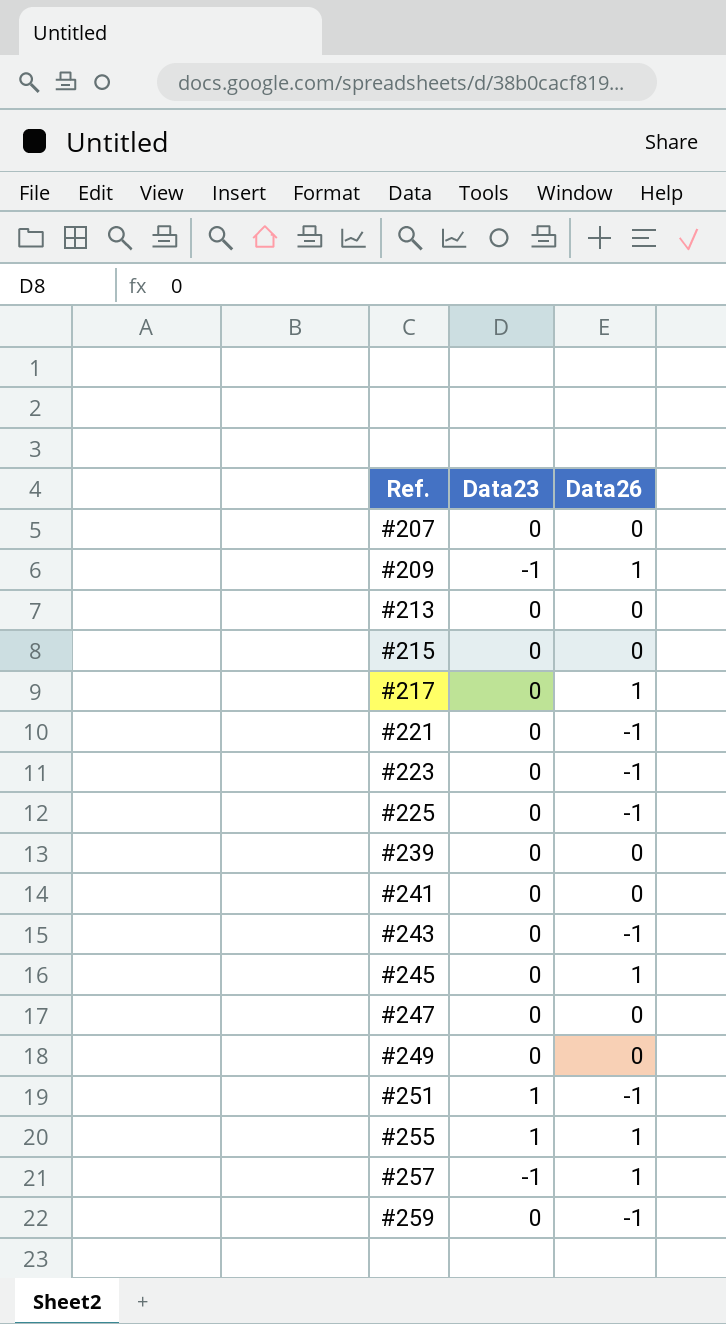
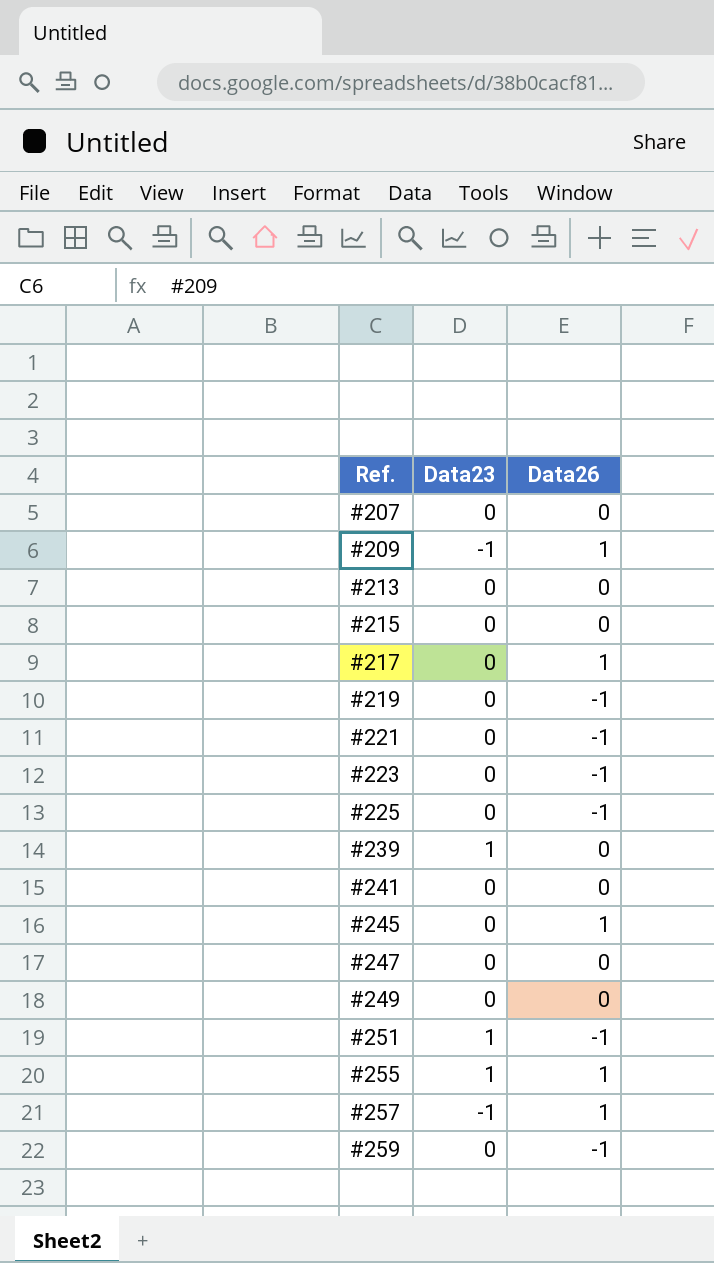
row #243: 0 | -1 -> none
row #219: none -> 0 | -1
#239 | Data23: 0 -> 1

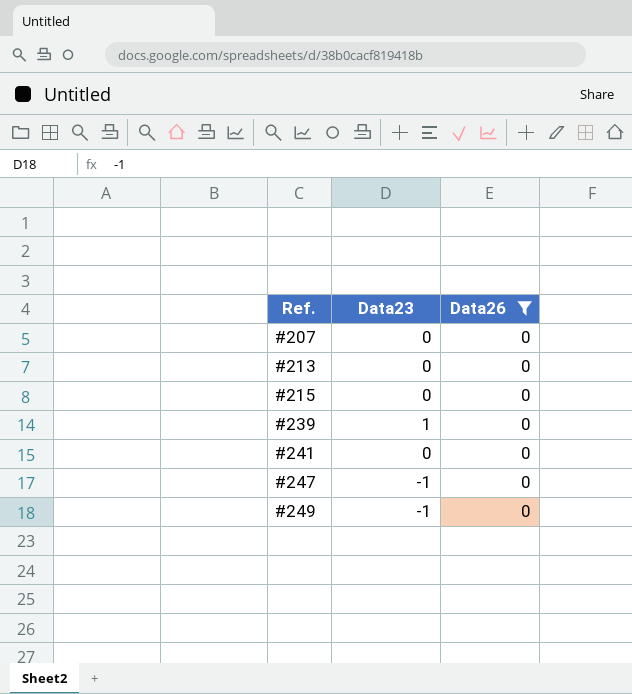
filter: none -> Data26 = 0
#247 | Data23: 0 -> -1
#249 | Data23: 0 -> -1

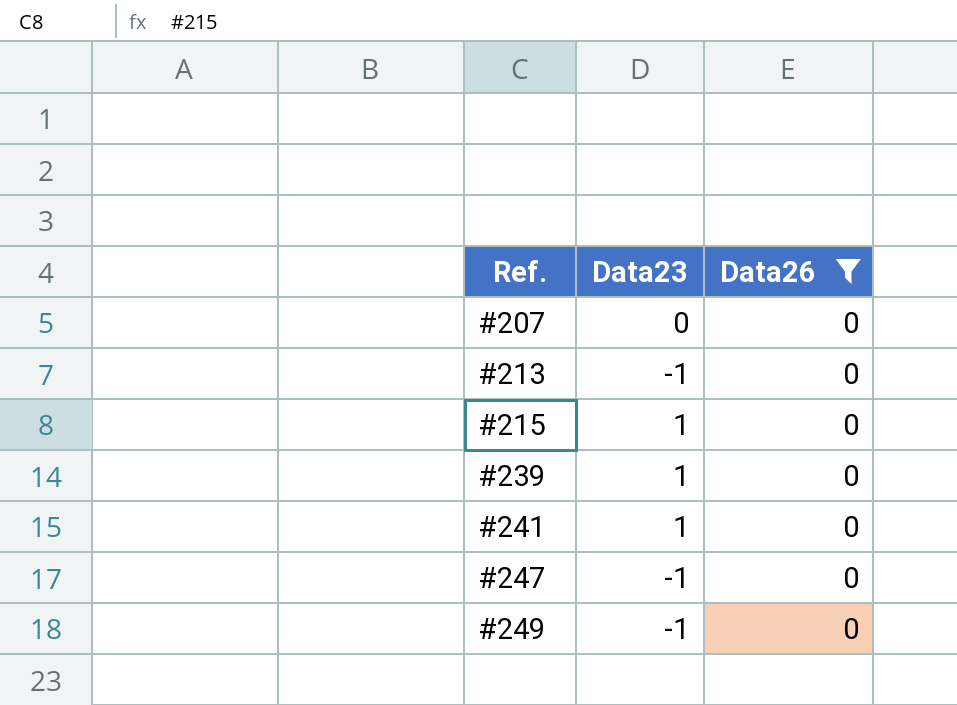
#213 | Data23: 0 -> -1
#215 | Data23: 0 -> 1
#241 | Data23: 0 -> 1

